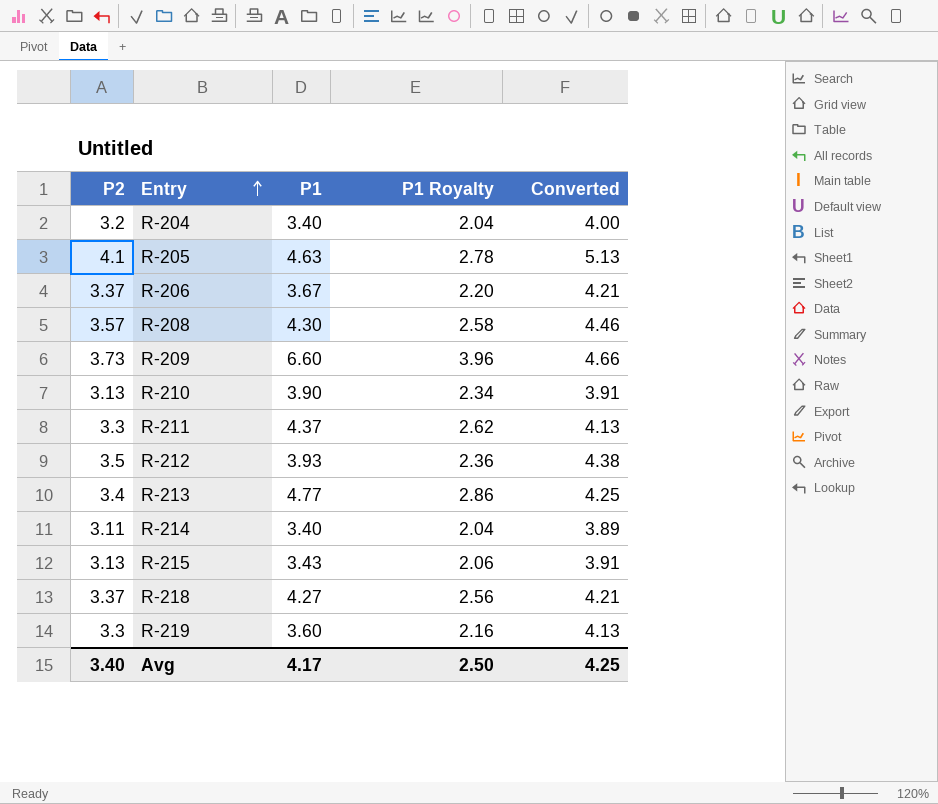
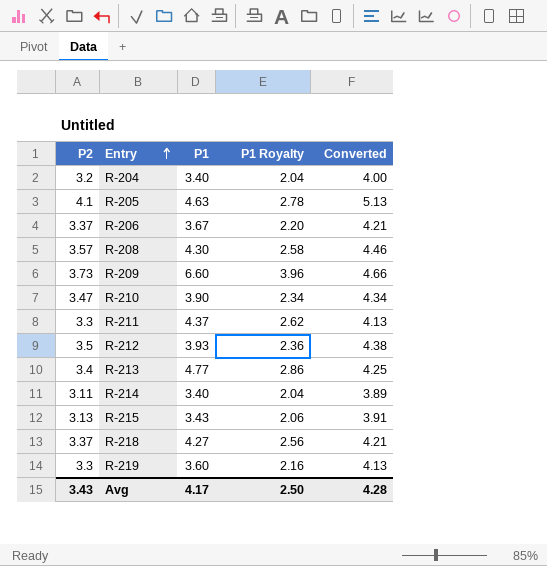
R-210 | P2: 3.13 -> 3.47
R-210 | Converted: 3.91 -> 4.34
Avg | P2: 3.40 -> 3.43
Avg | Converted: 4.25 -> 4.28

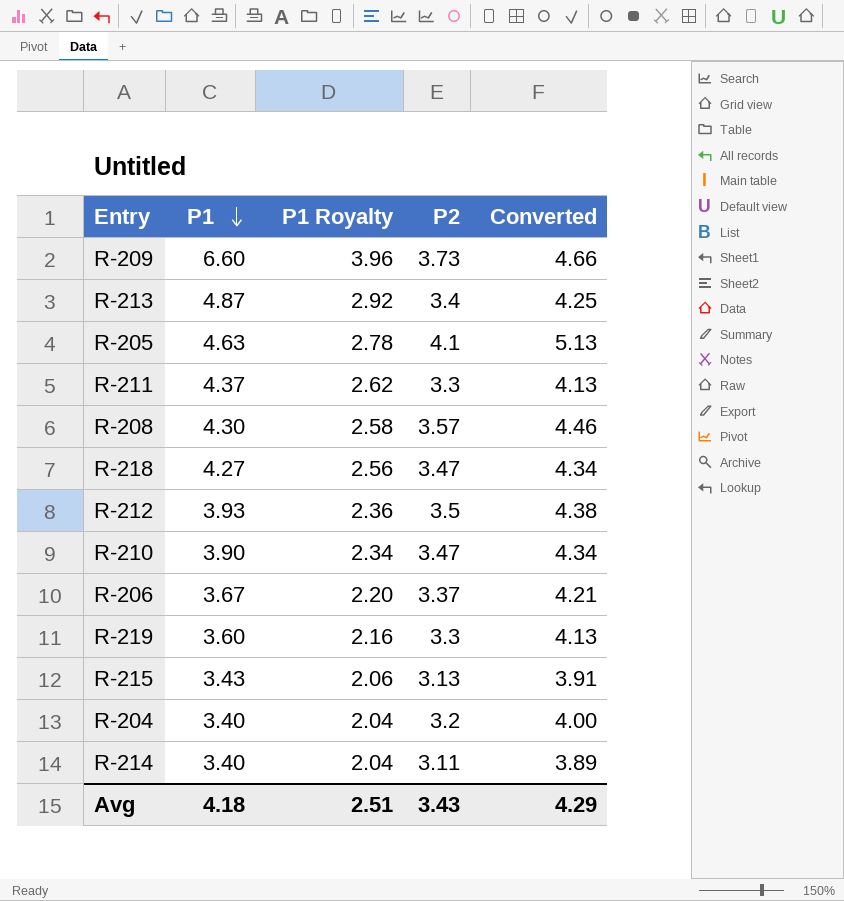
row order: Entry ascending -> P1 descending
column P2 | position: 1 -> 4
R-213 | P1: 4.77 -> 4.87
R-213 | P1 Royalty: 2.86 -> 2.92
R-218 | P2: 3.37 -> 3.47
R-218 | Converted: 4.21 -> 4.34
Avg | P1: 4.17 -> 4.18
Avg | P1 Royalty: 2.50 -> 2.51
Avg | Converted: 4.28 -> 4.29

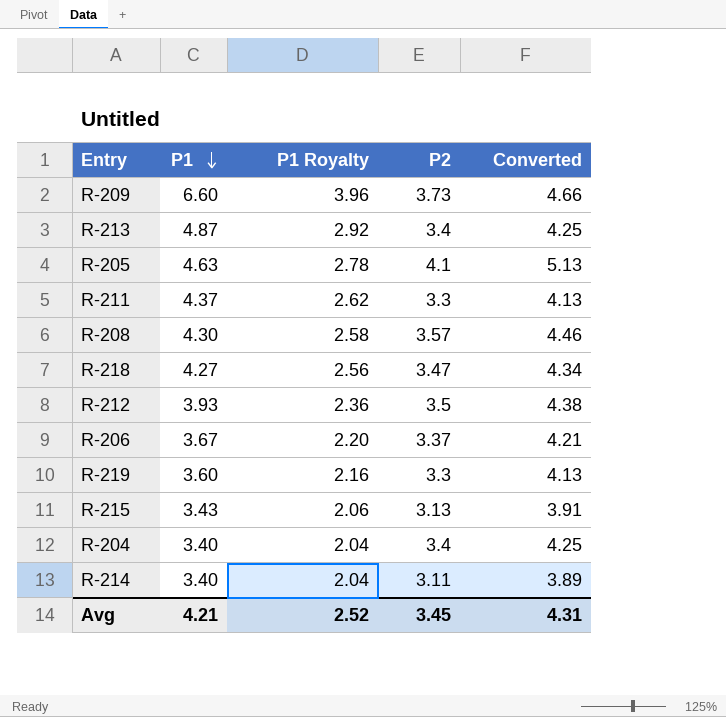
row R-210: 3.90 | 2.34 | 3.47 | 4.34 -> none
R-204 | P2: 3.2 -> 3.4
R-204 | Converted: 4.00 -> 4.25
Avg | P1: 4.18 -> 4.21
Avg | P1 Royalty: 2.51 -> 2.52
Avg | P2: 3.43 -> 3.45
Avg | Converted: 4.29 -> 4.31

